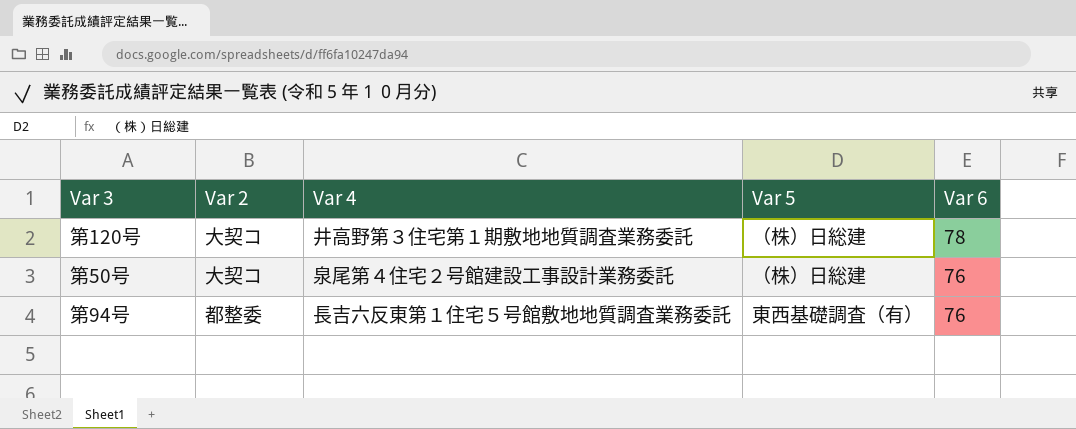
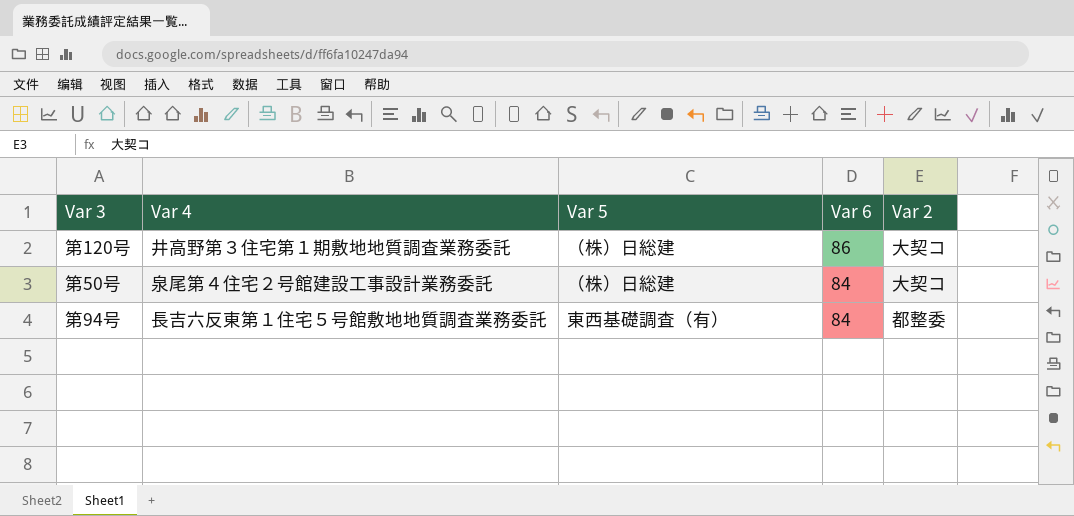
column Var 2 | position: 2 -> 5
第120号 | Var 6: 78 -> 86
第50号 | Var 6: 76 -> 84
第94号 | Var 6: 76 -> 84

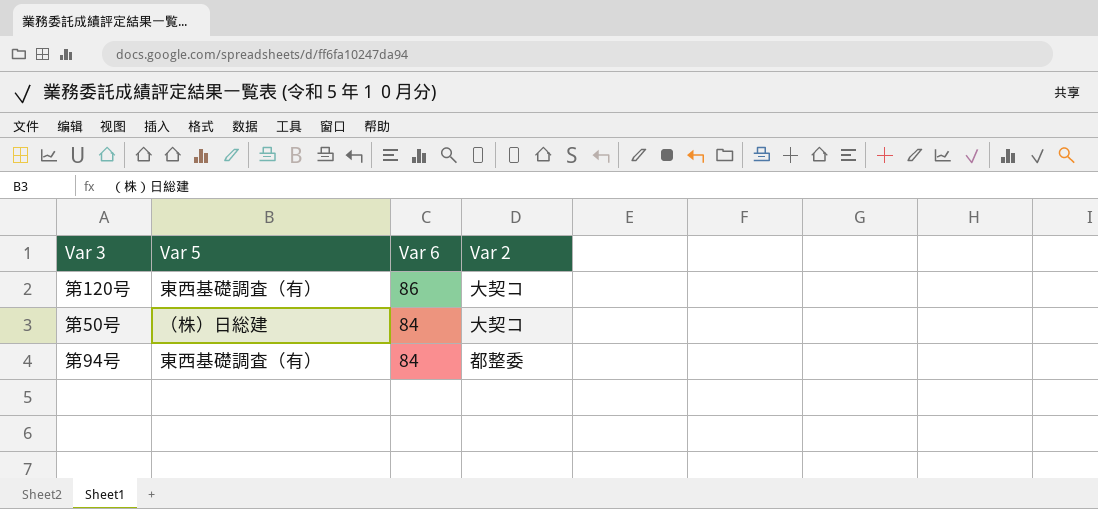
column Var 4 | position: 2 -> none
第120号 | Var 5: （株）日総建 -> 東西基礎調査（有）

